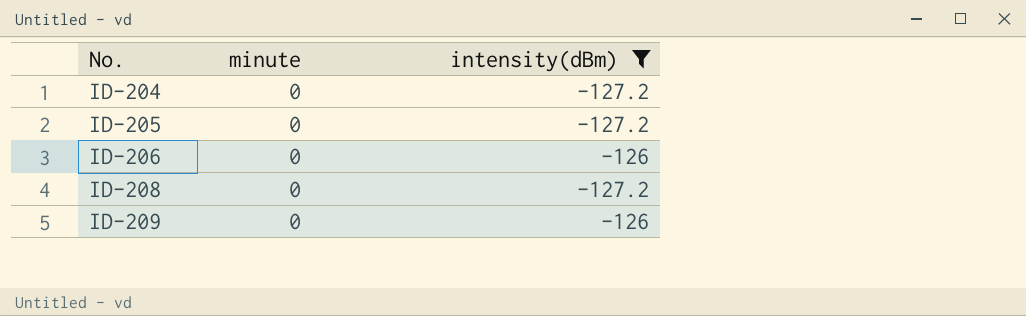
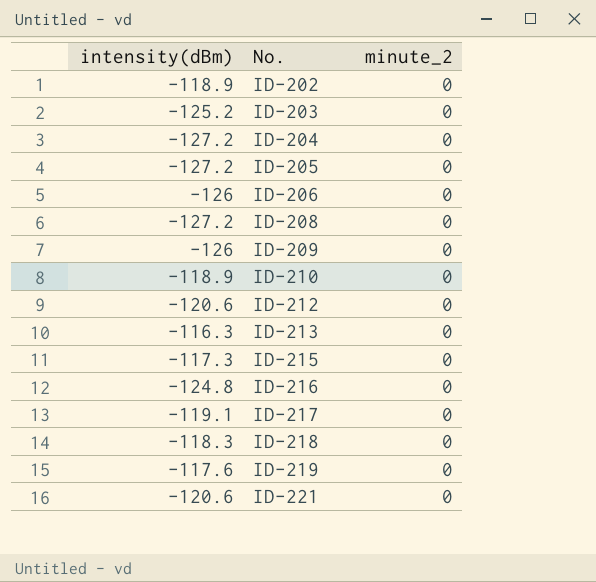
filter: intensity(dBm) <= -126 -> none
column intensity(dBm) | position: 3 -> 1
column name: minute -> minute_2

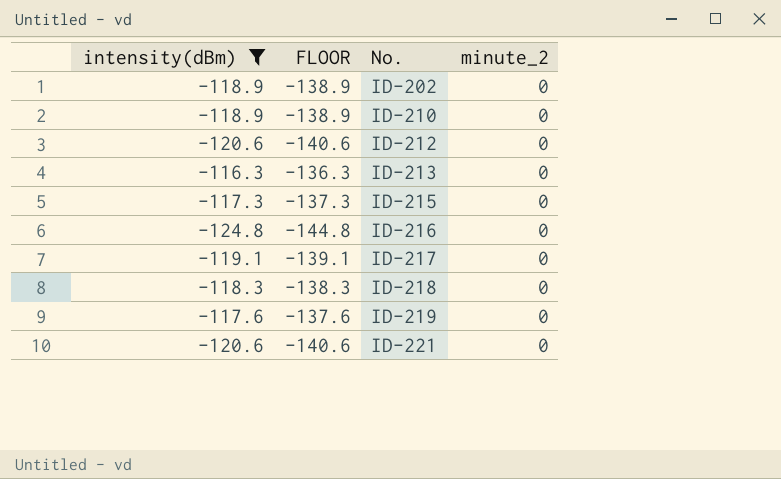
filter: none -> intensity(dBm) >= -124.8
column FLOOR | formula: none -> [intensity(dBm)] - 20

